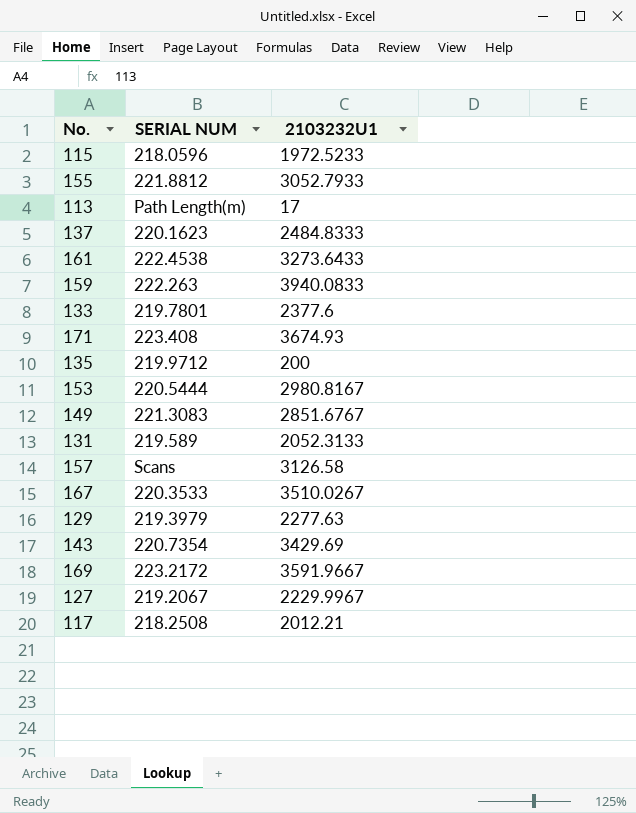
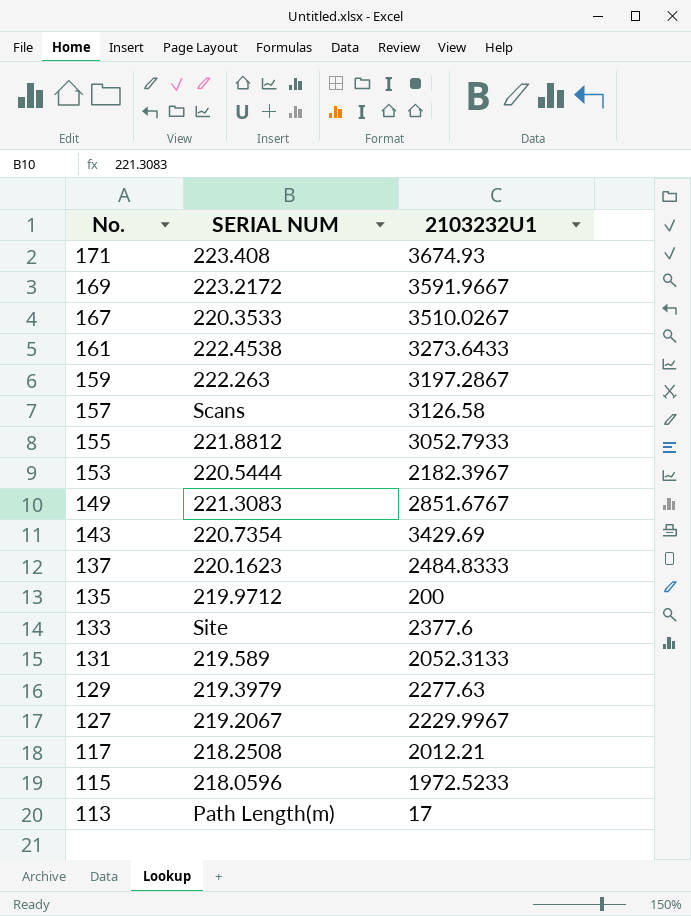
row order: none -> No. descending
159 | 2103232U1: 3940.0833 -> 3197.2867
153 | 2103232U1: 2980.8167 -> 2182.3967
133 | SERIAL NUM: 219.7801 -> Site

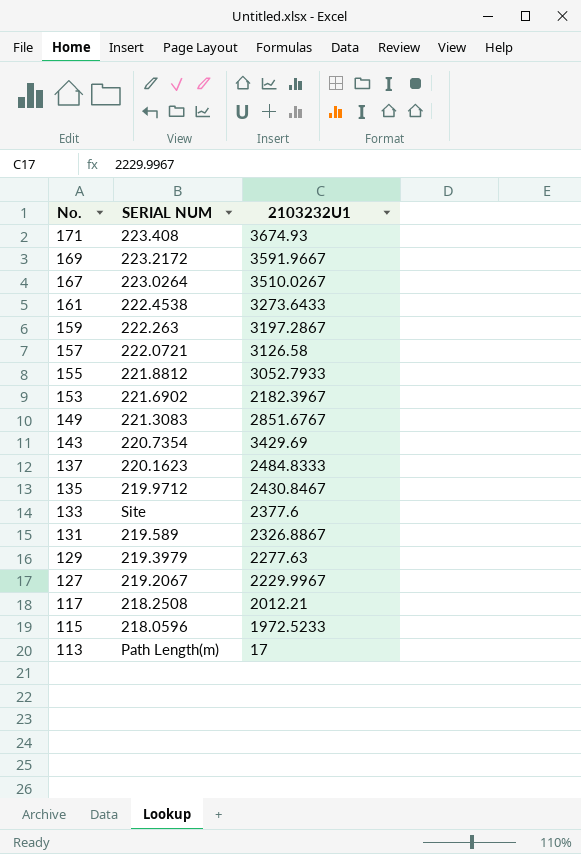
167 | SERIAL NUM: 220.3533 -> 223.0264
157 | SERIAL NUM: Scans -> 222.0721
153 | SERIAL NUM: 220.5444 -> 221.6902
135 | 2103232U1: 200 -> 2430.8467
131 | 2103232U1: 2052.3133 -> 2326.8867

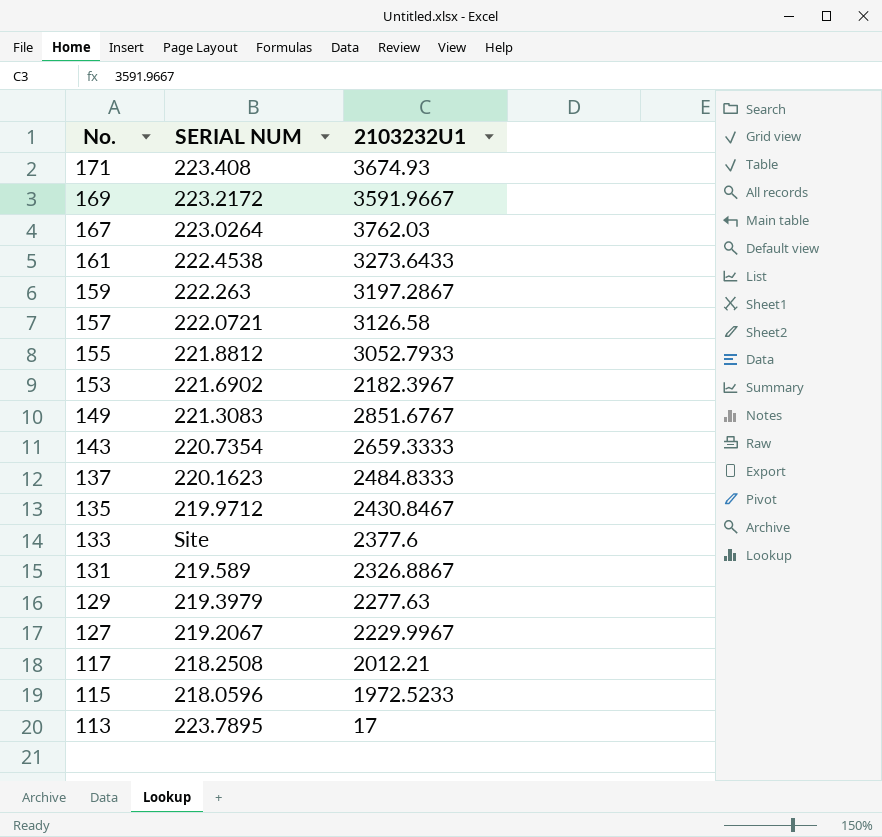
167 | 2103232U1: 3510.0267 -> 3762.03
143 | 2103232U1: 3429.69 -> 2659.3333
113 | SERIAL NUM: Path Length(m) -> 223.7895

